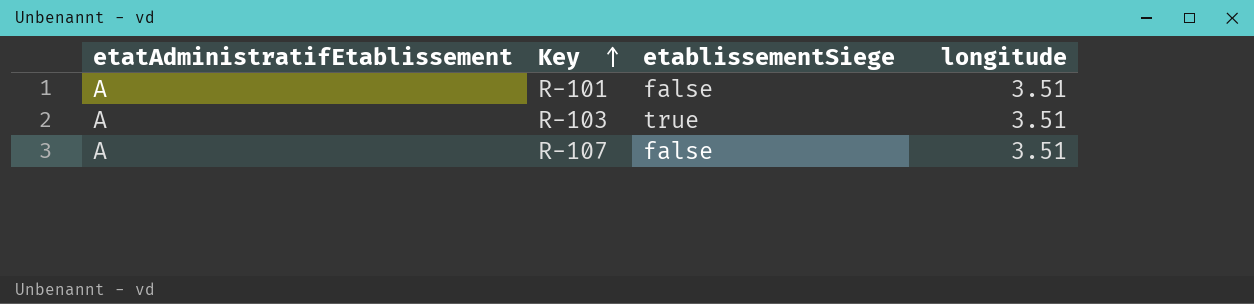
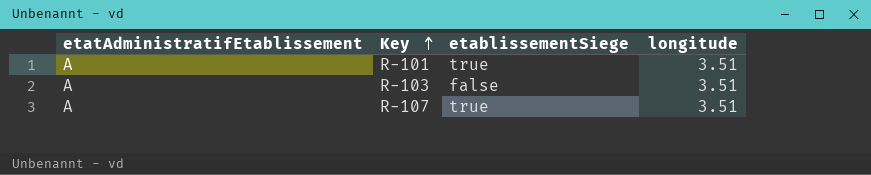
R-101 | etablissementSiege: false -> true
R-103 | etablissementSiege: true -> false
R-107 | etablissementSiege: false -> true

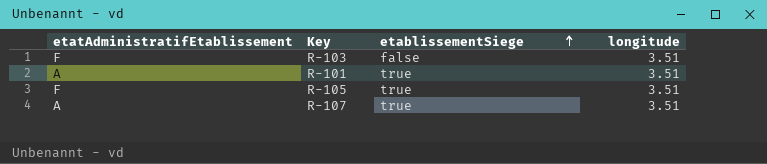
row order: Key ascending -> etablissementSiege ascending
R-103 | etatAdministratifEtablissement: A -> F
row R-105: none -> F | true | 3.51

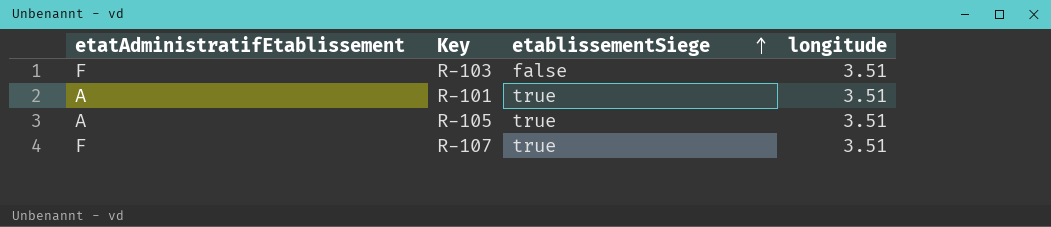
R-105 | etatAdministratifEtablissement: F -> A
R-107 | etatAdministratifEtablissement: A -> F

